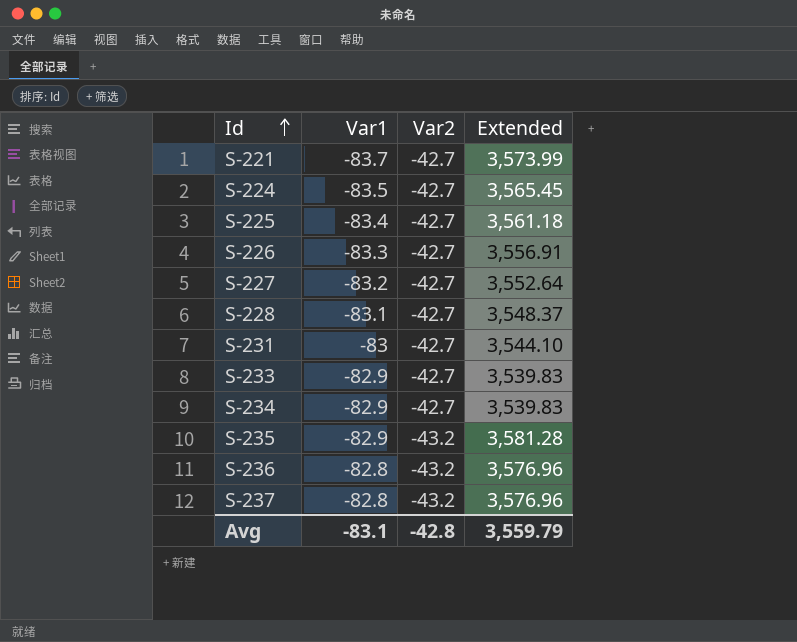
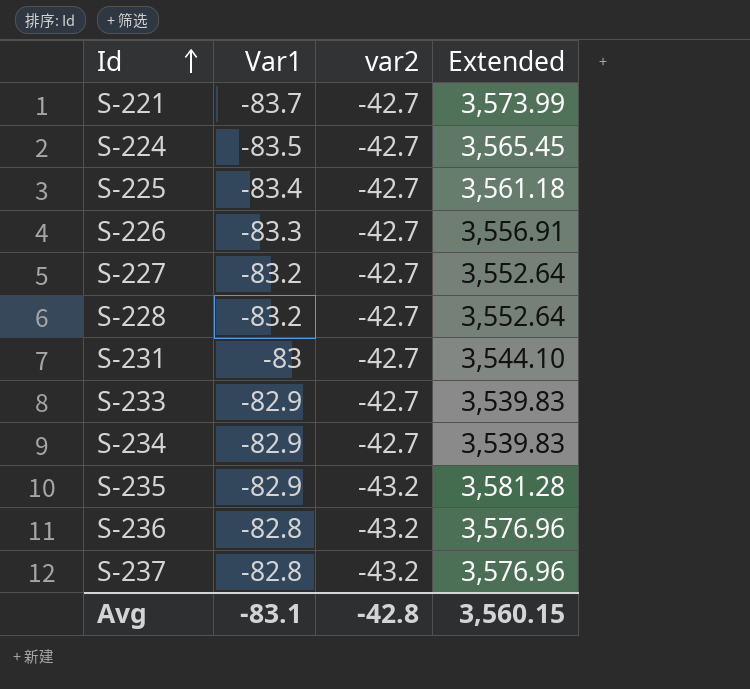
column name: Var2 -> var2
S-228 | Var1: -83.1 -> -83.2
S-228 | Extended: 3,548.37 -> 3,552.64
Avg | Extended: 3,559.79 -> 3,560.15

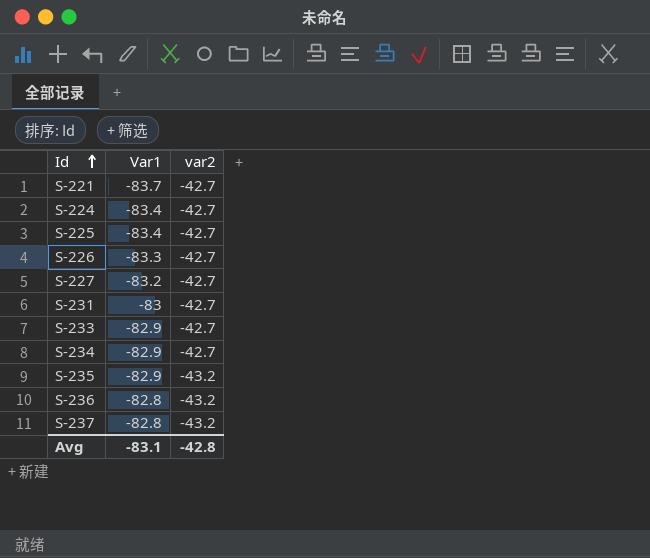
column Extended | formula: [Var1] * [var2] -> none
row S-228: -83.2 | -42.7 | 3,552.64 -> none
S-224 | Var1: -83.5 -> -83.4

